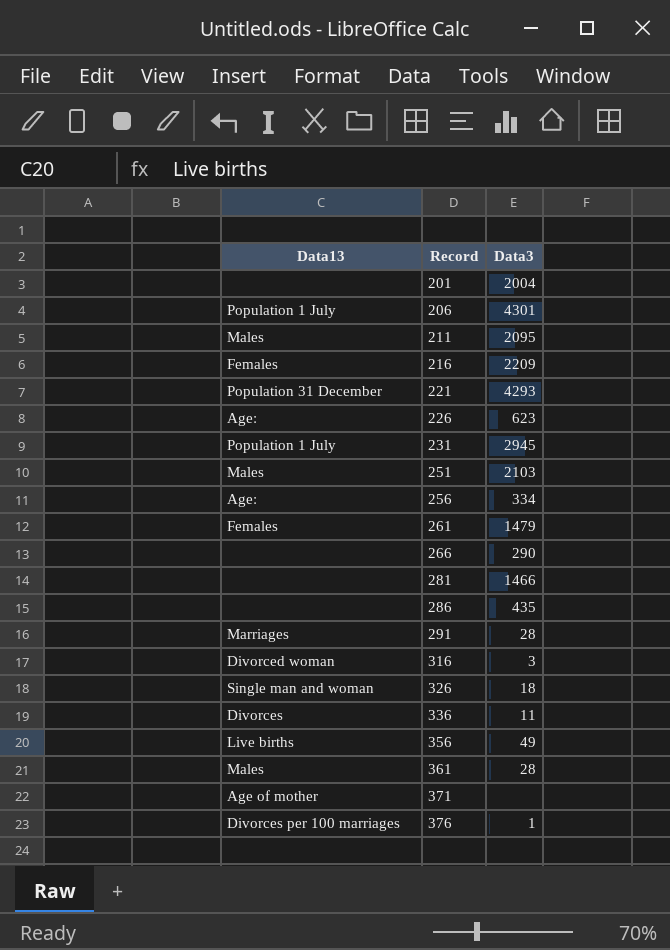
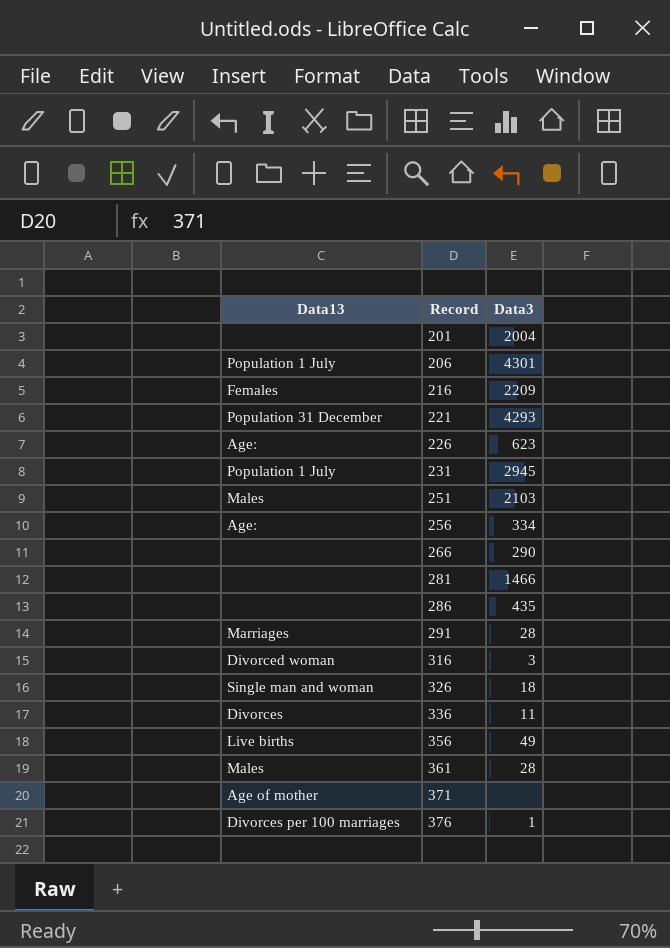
row 211: Males | 2095 -> none
row 261: Females | 1479 -> none

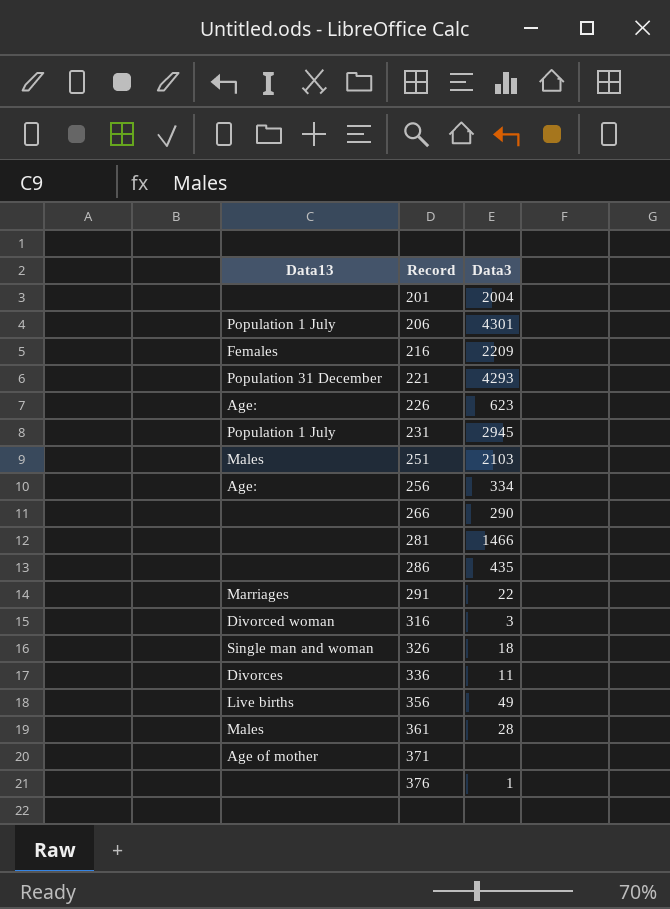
291 | Data3: 28 -> 22
376 | Data13: Divorces per 100 marriages -> none

